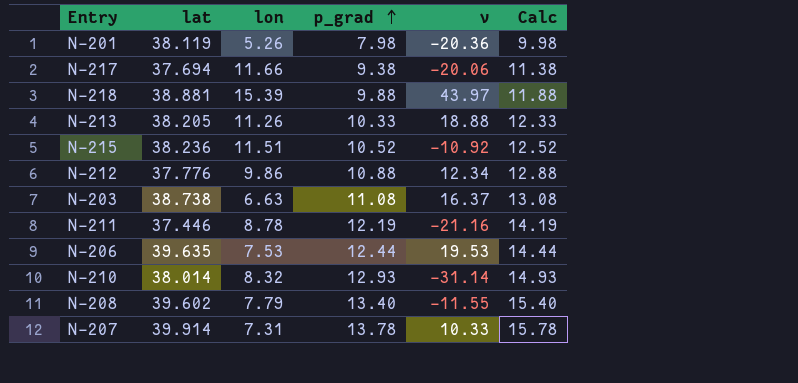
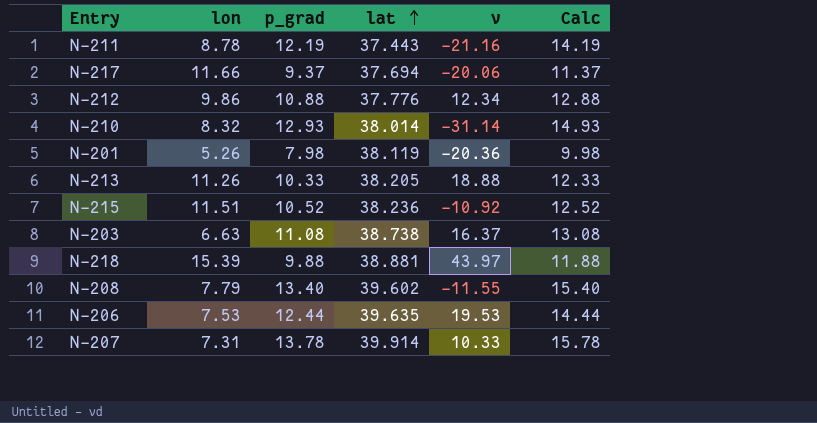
row order: p_grad ascending -> lat ascending
column lat | position: 2 -> 4
N-211 | lat: 37.446 -> 37.443
N-217 | p_grad: 9.38 -> 9.37
N-217 | Calc: 11.38 -> 11.37

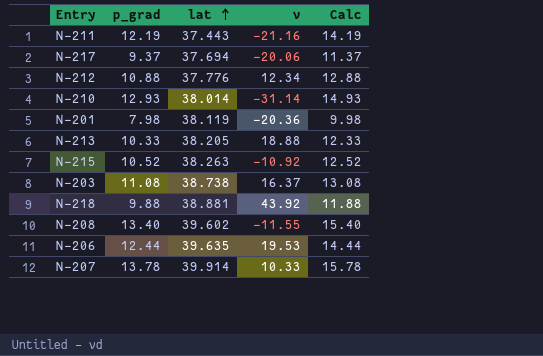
column lon | position: 2 -> none
N-215 | lat: 38.236 -> 38.263
N-218 | v: 43.97 -> 43.92

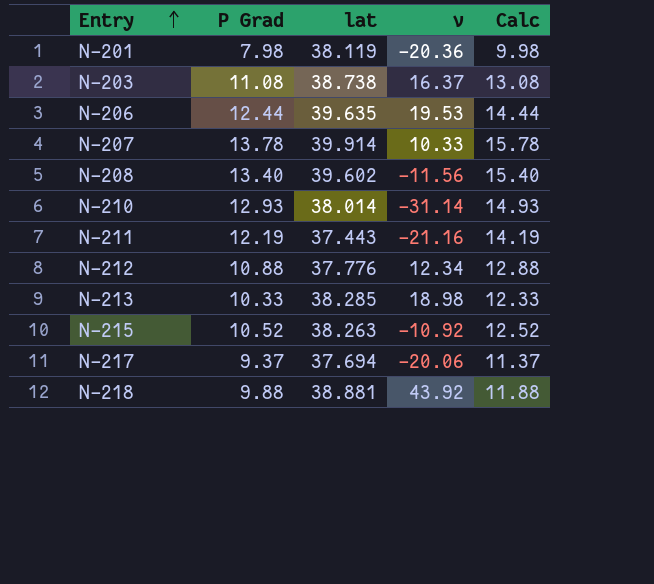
row order: lat ascending -> Entry ascending
column name: p_grad -> P Grad
N-208 | v: -11.55 -> -11.56
N-213 | lat: 38.205 -> 38.285
N-213 | v: 18.88 -> 18.98

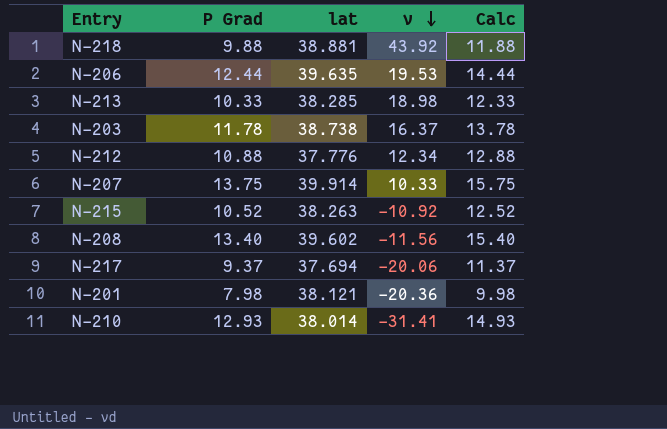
row order: Entry ascending -> v descending
row N-211: 12.19 | 37.443 | -21.16 | 14.19 -> none
N-203 | P Grad: 11.08 -> 11.78
N-203 | Calc: 13.08 -> 13.78
N-207 | P Grad: 13.78 -> 13.75
N-207 | Calc: 15.78 -> 15.75
N-201 | lat: 38.119 -> 38.121
N-210 | v: -31.14 -> -31.41

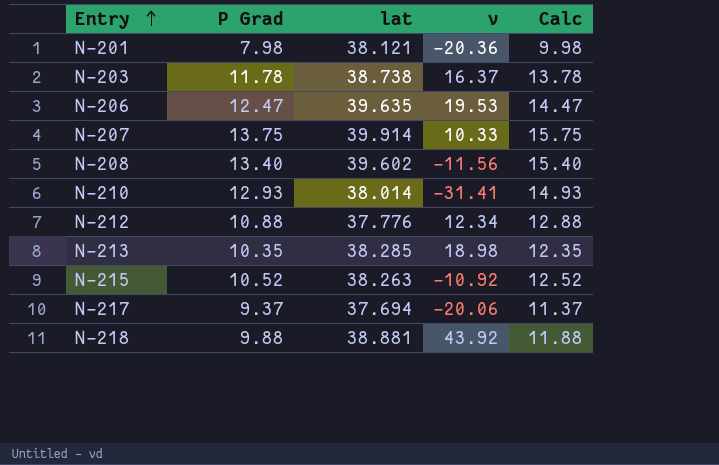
row order: v descending -> Entry ascending
N-206 | P Grad: 12.44 -> 12.47
N-206 | Calc: 14.44 -> 14.47
N-213 | P Grad: 10.33 -> 10.35
N-213 | Calc: 12.33 -> 12.35

